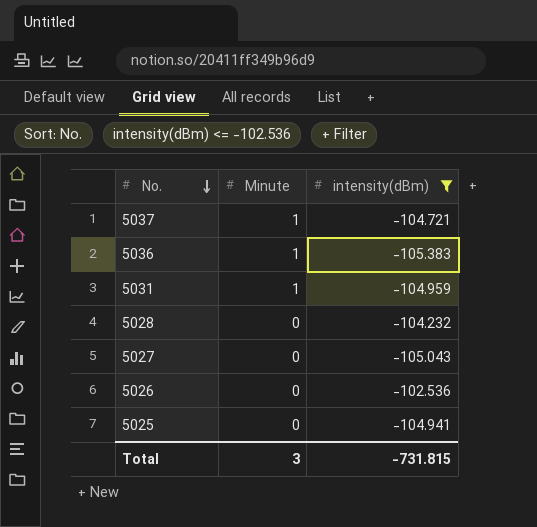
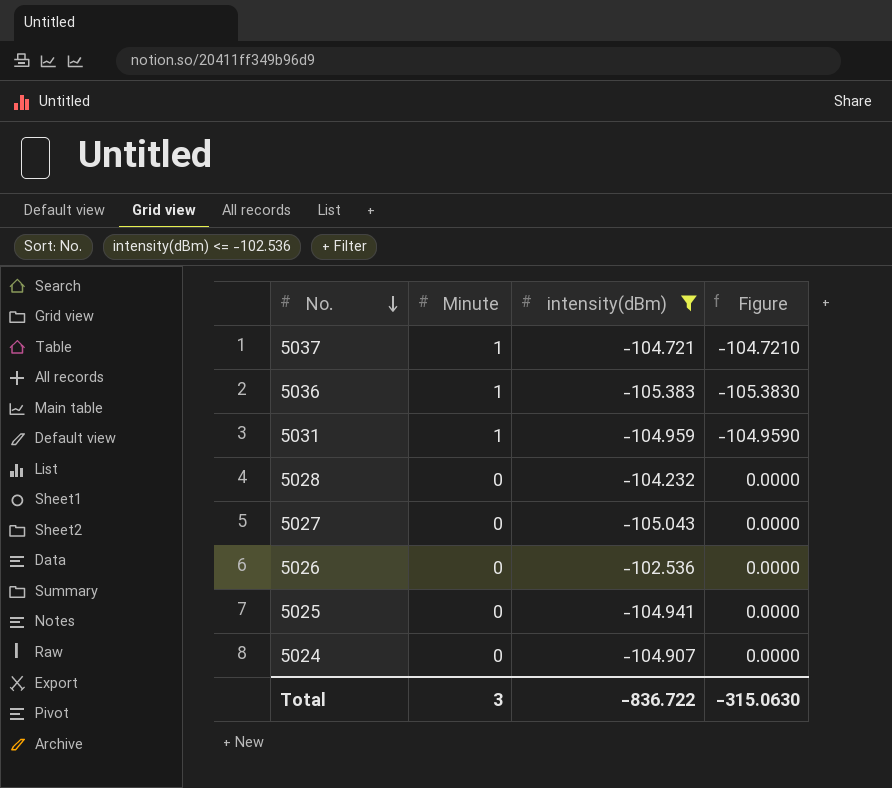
column Figure | formula: none -> [Minute] * [intensity(dBm)]
row 5024: none -> 0 | -104.907 | 0.0000
Total | intensity(dBm): -731.815 -> -836.722

